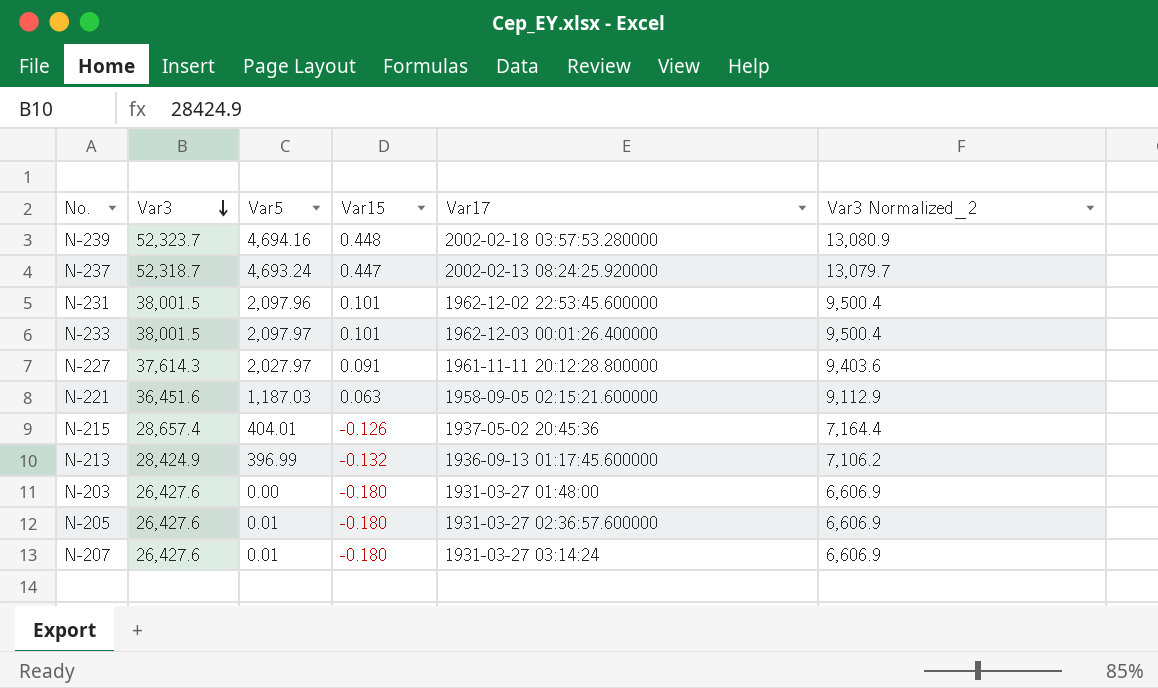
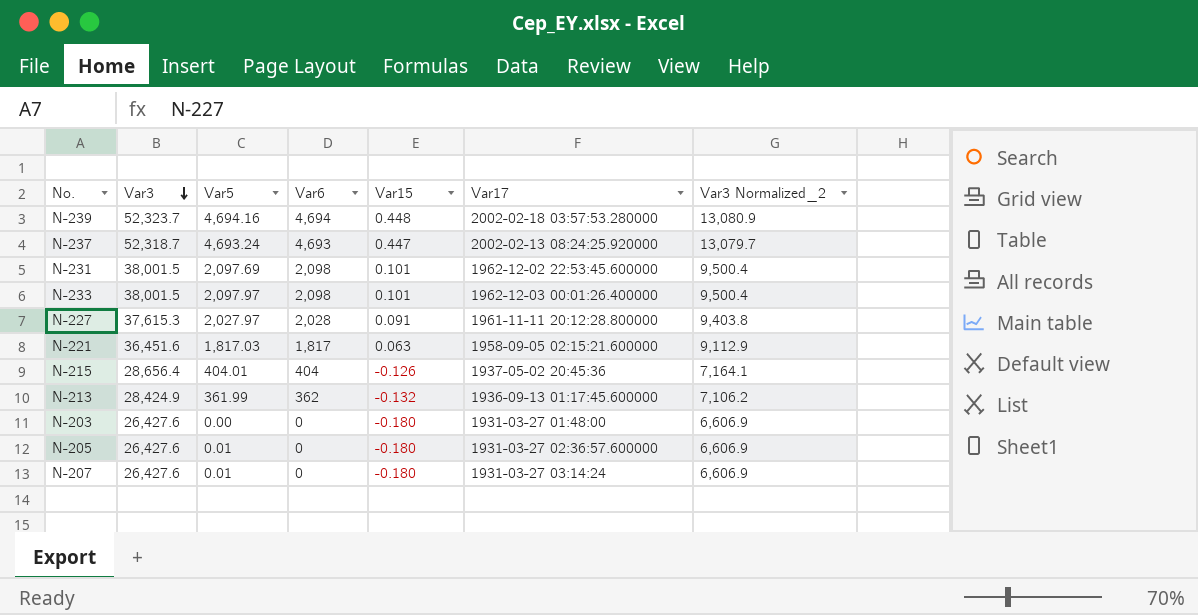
column Var6 | formula: none -> [Var5] - [Var15]
N-231 | Var5: 2,097.96 -> 2,097.69
N-227 | Var3: 37,614.3 -> 37,615.3
N-227 | Var3 Normalized_2: 9,403.6 -> 9,403.8
N-221 | Var5: 1,187.03 -> 1,817.03
N-215 | Var3: 28,657.4 -> 28,656.4
N-215 | Var3 Normalized_2: 7,164.4 -> 7,164.1
N-213 | Var5: 396.99 -> 361.99

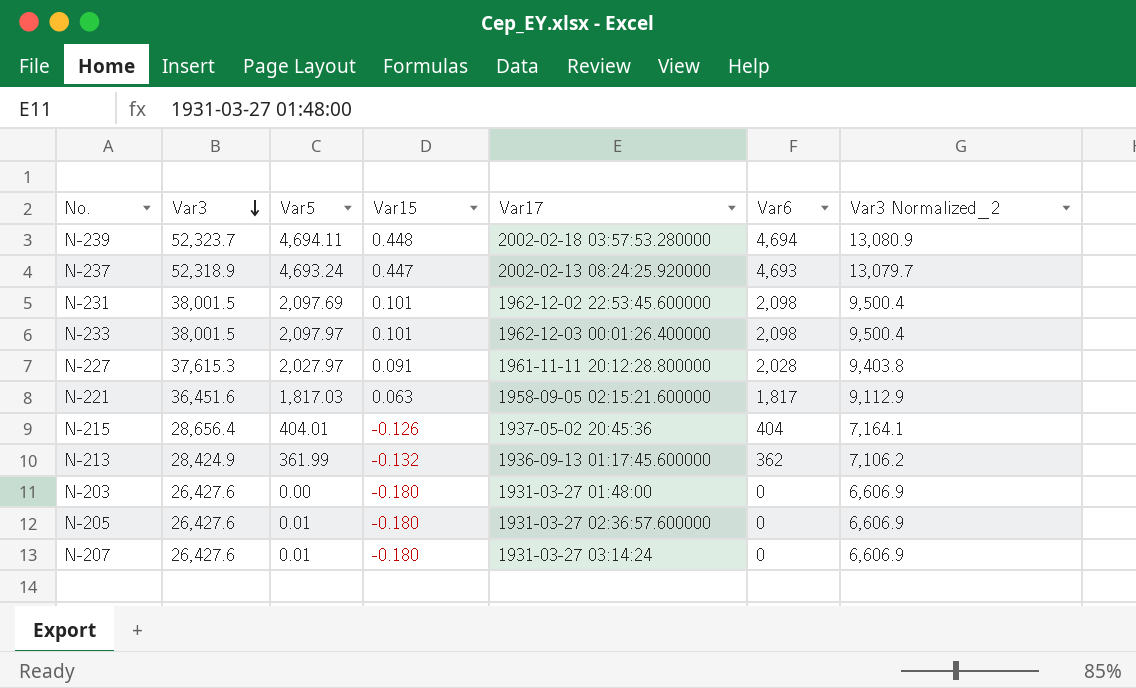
column Var6 | position: 4 -> 6
N-239 | Var5: 4,694.16 -> 4,694.11
N-237 | Var3: 52,318.7 -> 52,318.9

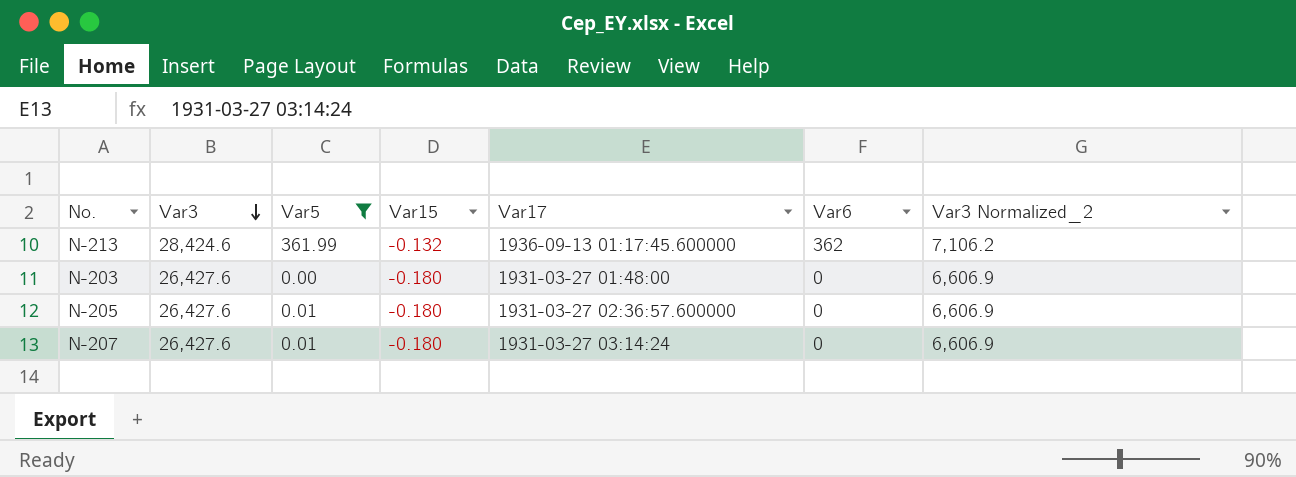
filter: none -> Var5 <= 361.99
N-213 | Var3: 28,424.9 -> 28,424.6

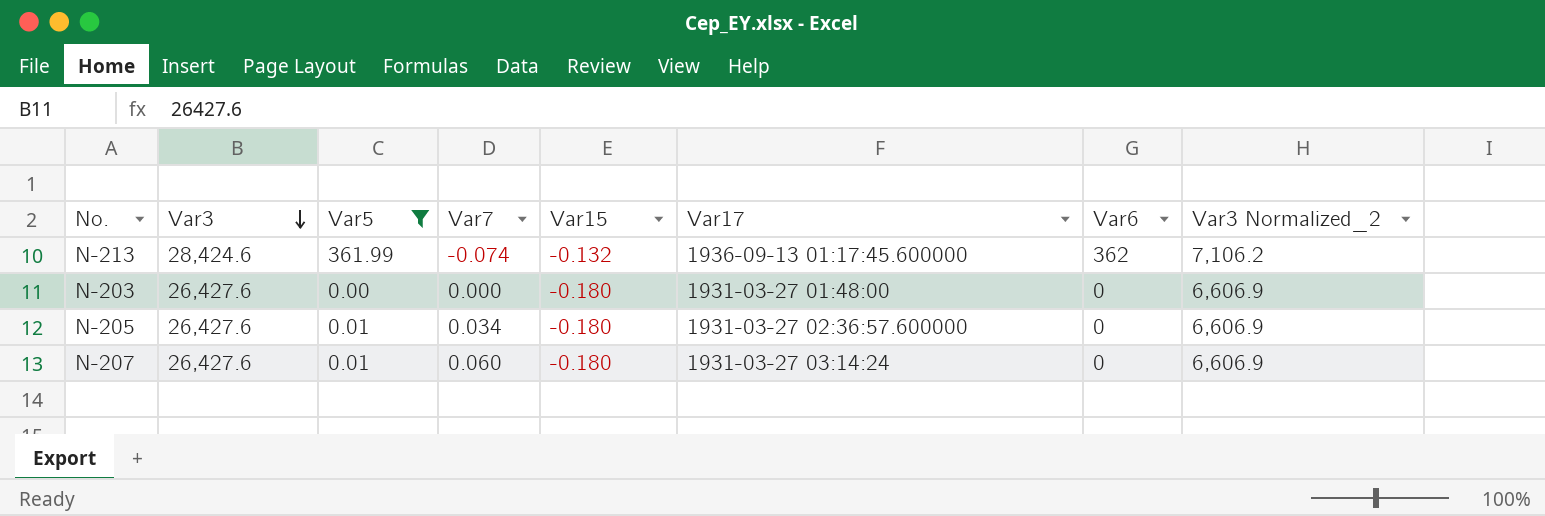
column Var7 | position: none -> 4

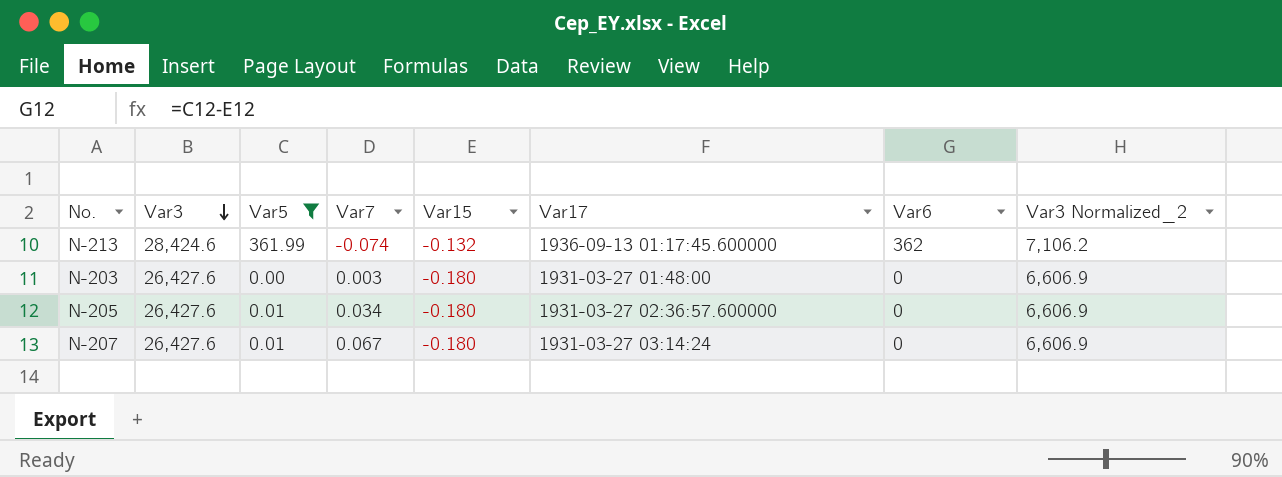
N-203 | Var7: 0.000 -> 0.003
N-207 | Var7: 0.060 -> 0.067

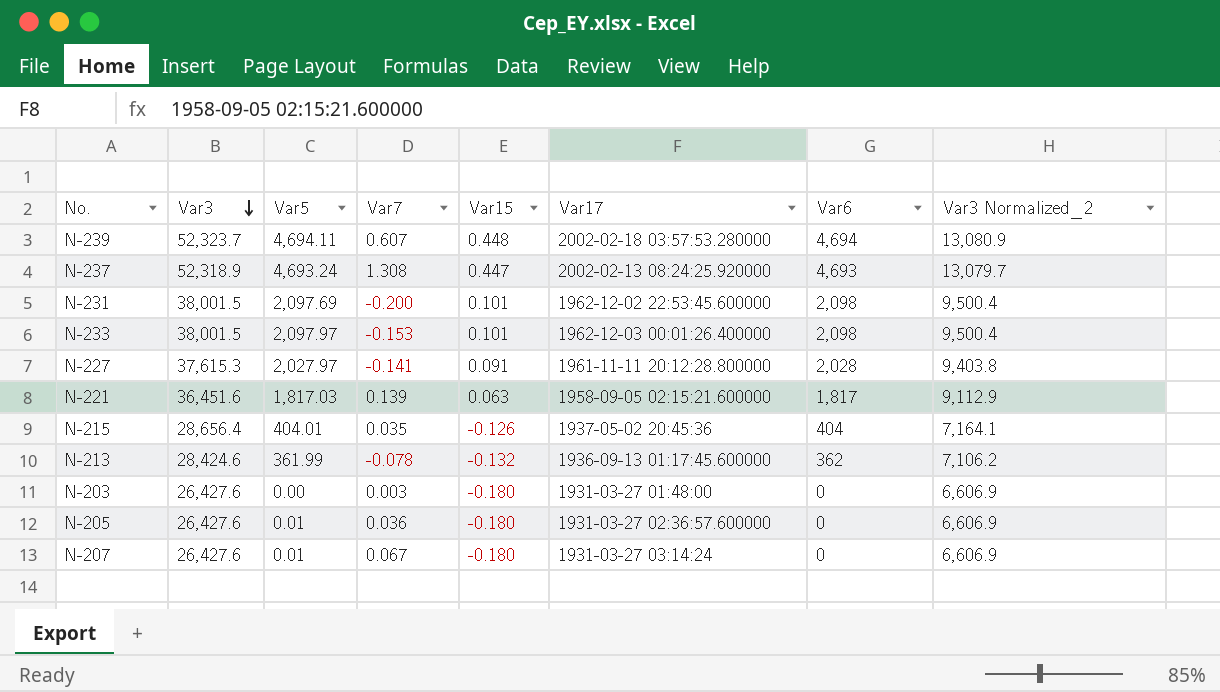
filter: Var5 <= 361.99 -> none
N-213 | Var7: -0.074 -> -0.078
N-205 | Var7: 0.034 -> 0.036

